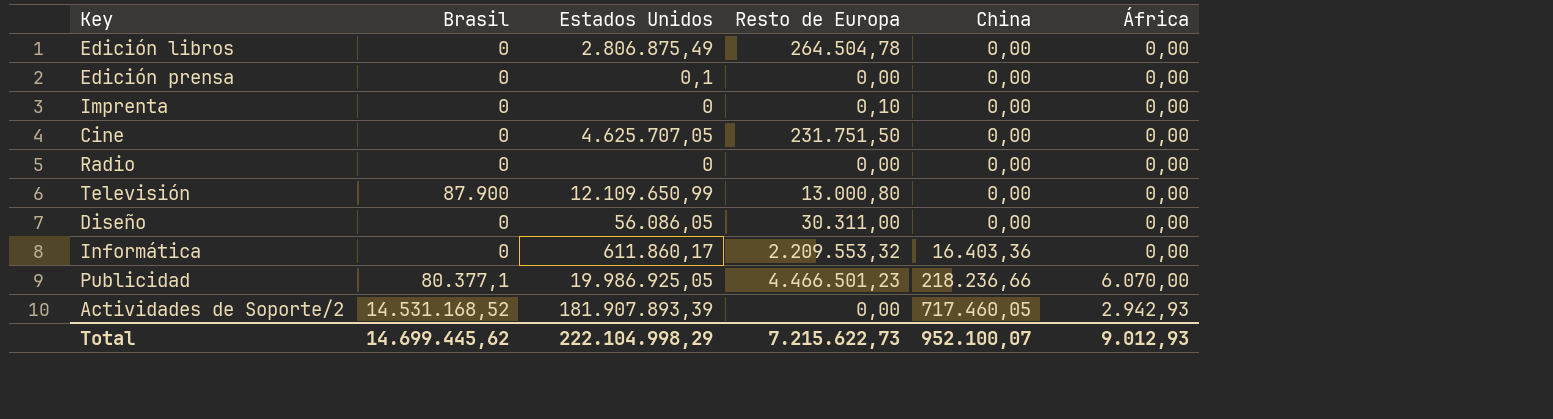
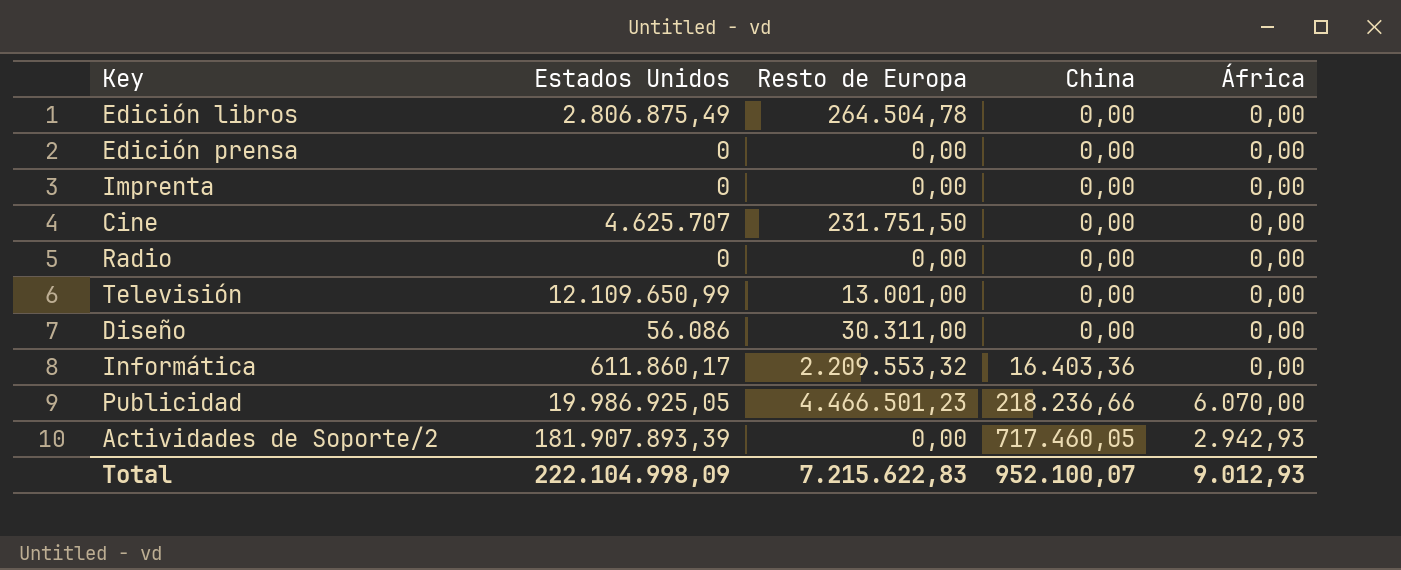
column Brasil | position: 2 -> none
Edición prensa | Estados Unidos: 0,1 -> 0
Imprenta | Resto de Europa: 0,10 -> 0,00
Cine | Estados Unidos: 4.625.707,05 -> 4.625.707
Televisión | Resto de Europa: 13.000,80 -> 13.001,00
Diseño | Estados Unidos: 56.086,05 -> 56.086
Total | Estados Unidos: 222.104.998,29 -> 222.104.998,09
Total | Resto de Europa: 7.215.622,73 -> 7.215.622,83

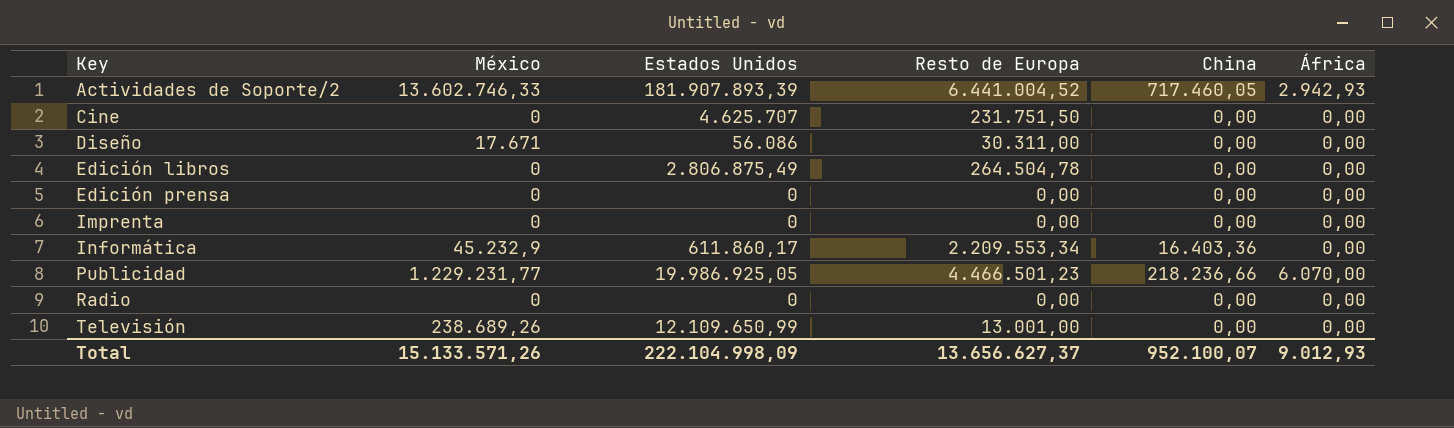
row order: China ascending -> Key ascending
column México | position: none -> 2
Actividades de Soporte/2 | Resto de Europa: 0,00 -> 6.441.004,52
Informática | Resto de Europa: 2.209.553,32 -> 2.209.553,34
Total | Resto de Europa: 7.215.622,83 -> 13.656.627,37

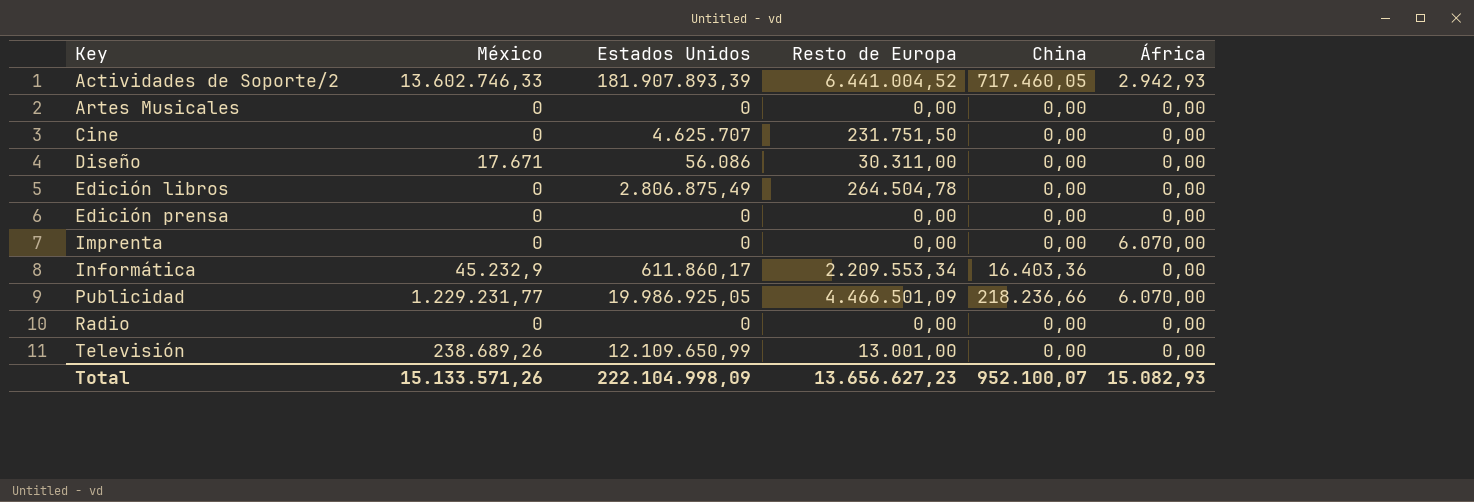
row Artes Musicales: none -> 0 | 0 | 0,00 | 0,00 | 0,00
Imprenta | África: 0,00 -> 6.070,00
Publicidad | Resto de Europa: 4.466.501,23 -> 4.466.501,09
Total | Resto de Europa: 13.656.627,37 -> 13.656.627,23
Total | África: 9.012,93 -> 15.082,93

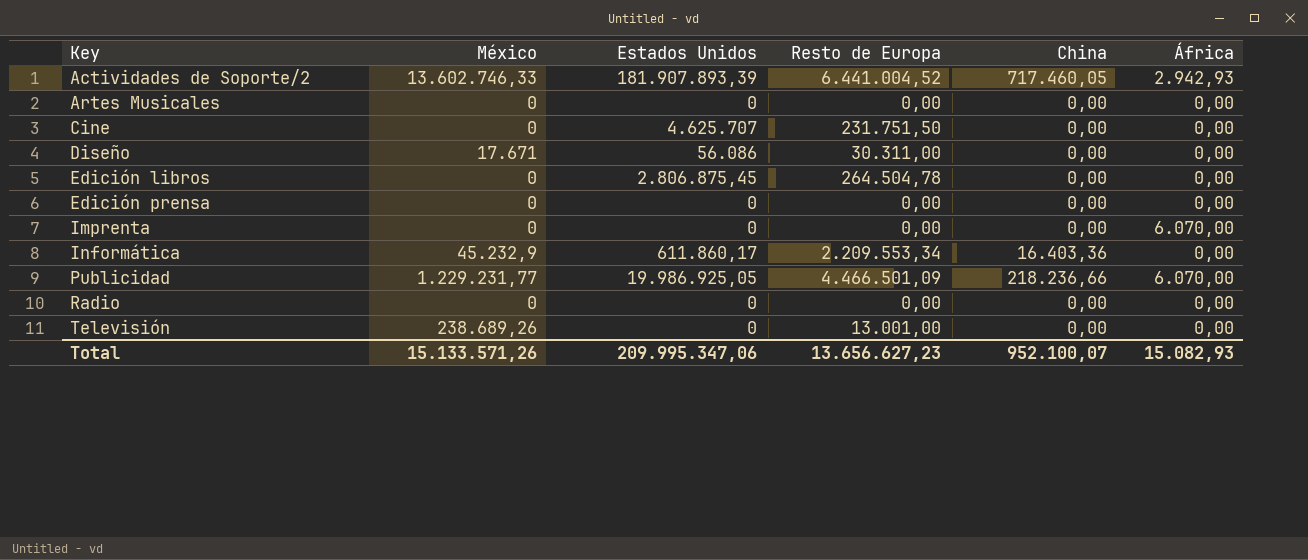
Edición libros | Estados Unidos: 2.806.875,49 -> 2.806.875,45
Televisión | Estados Unidos: 12.109.650,99 -> 0
Total | Estados Unidos: 222.104.998,09 -> 209.995.347,06

